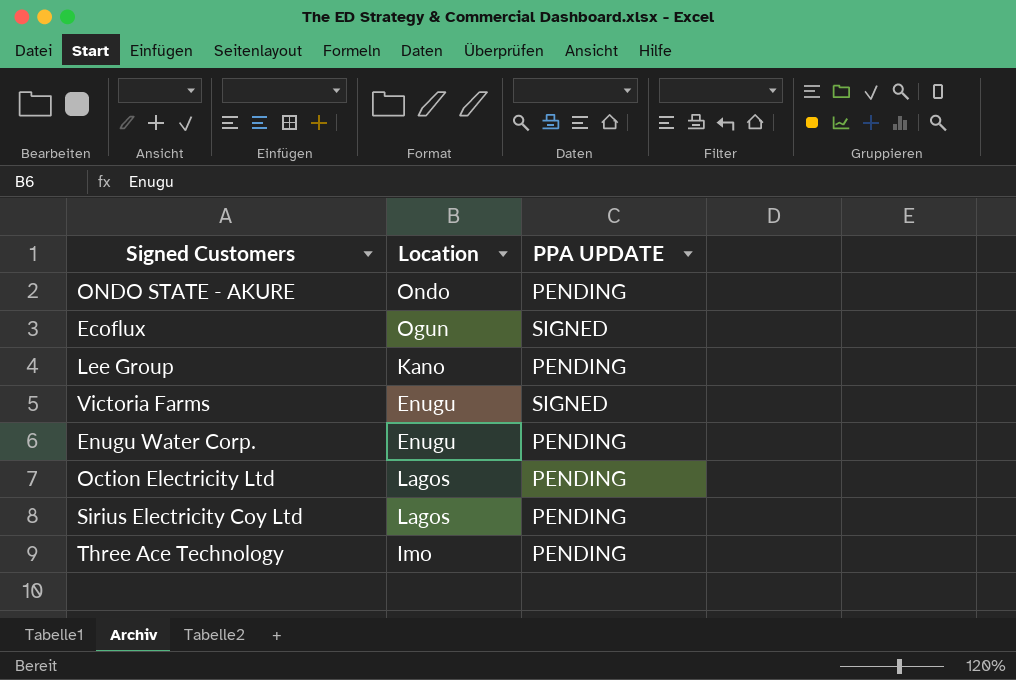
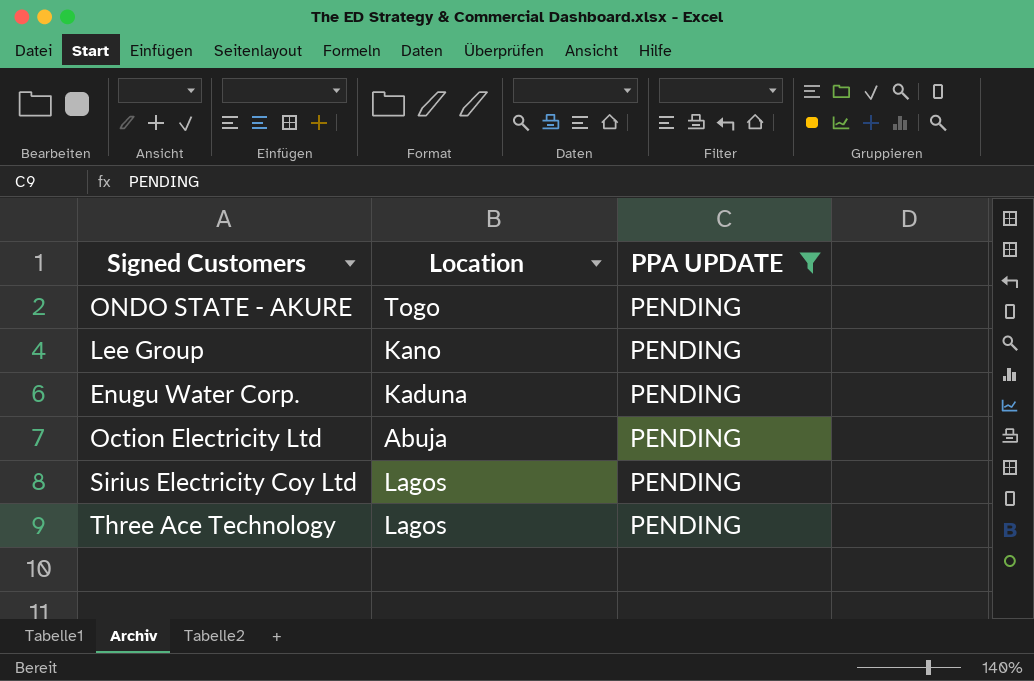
filter: none -> PPA UPDATE = PENDING
ONDO STATE - AKURE | Location: Ondo -> Togo
Enugu Water Corp. | Location: Enugu -> Kaduna
Oction Electricity Ltd | Location: Lagos -> Abuja
Three Ace Technology | Location: Imo -> Lagos

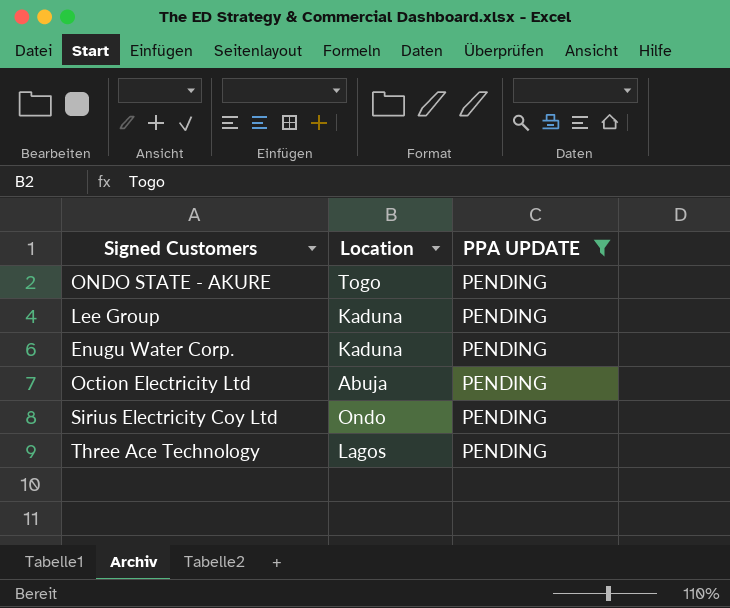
Lee Group | Location: Kano -> Kaduna
Sirius Electricity Coy Ltd | Location: Lagos -> Ondo

